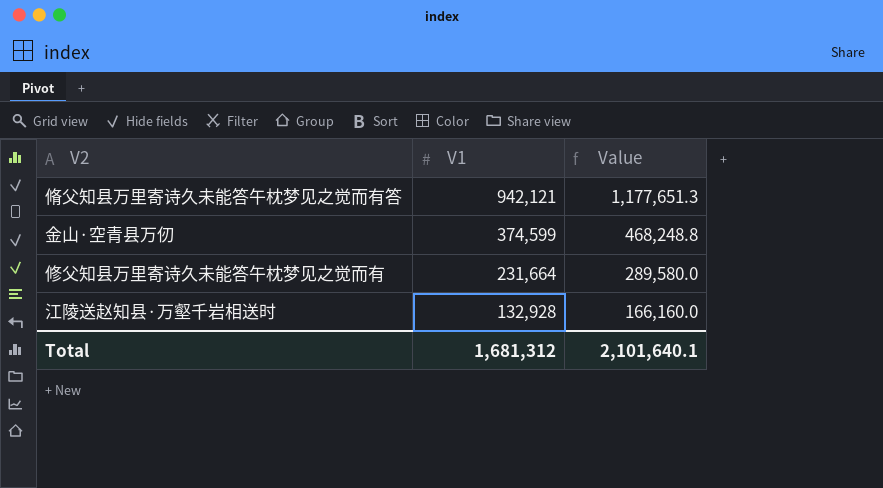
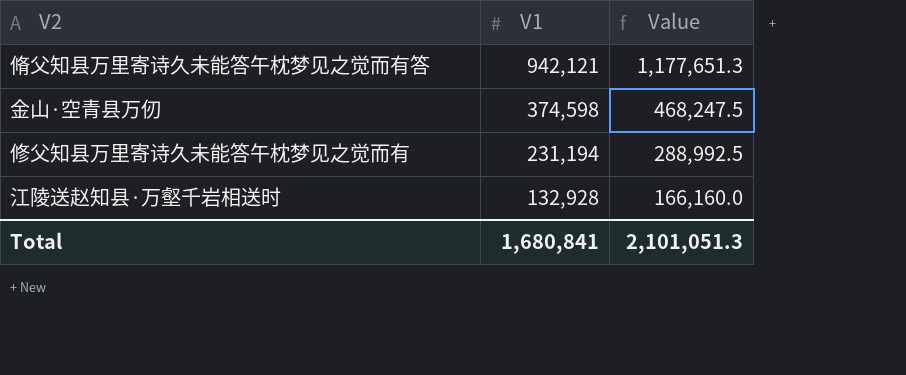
金山·空青县万仞 | V1: 374,599 -> 374,598
金山·空青县万仞 | Value: 468,248.8 -> 468,247.5
修父知县万里寄诗久未能答午枕梦见之觉而有 | V1: 231,664 -> 231,194
修父知县万里寄诗久未能答午枕梦见之觉而有 | Value: 289,580.0 -> 288,992.5
Total | V1: 1,681,312 -> 1,680,841
Total | Value: 2,101,640.1 -> 2,101,051.3

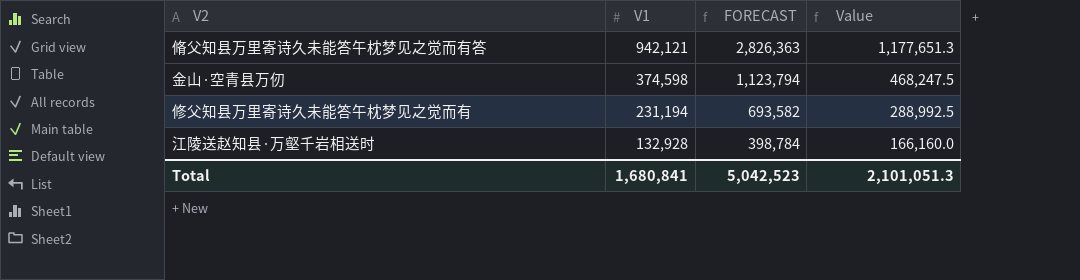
column FORECAST | formula: none -> [V1] * 3

